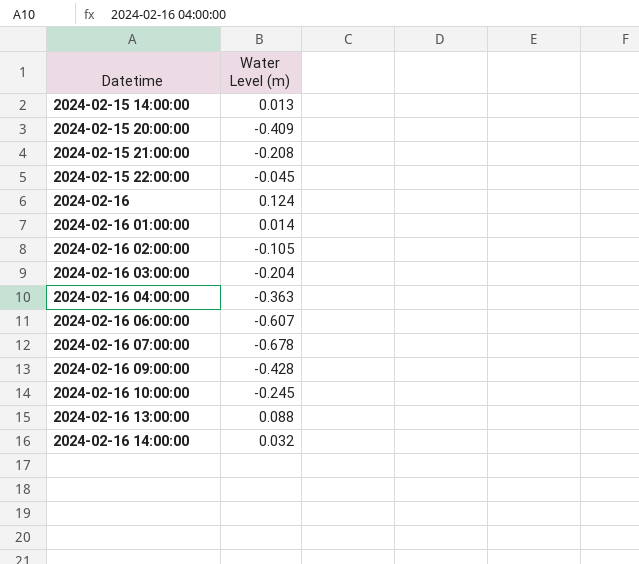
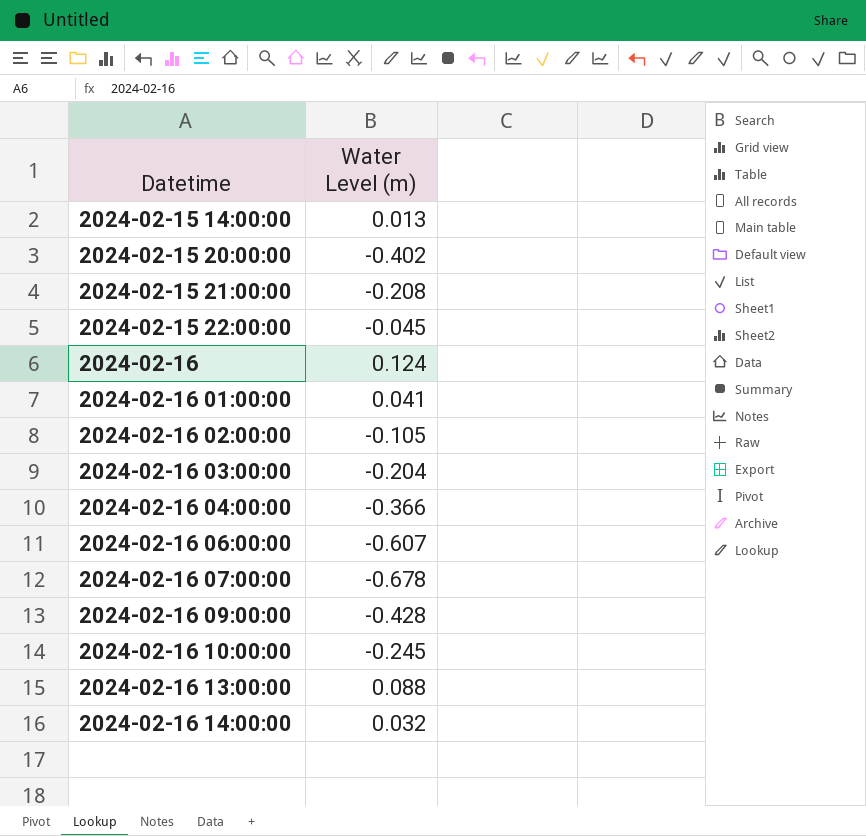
2024-02-15 20:00:00 | Water Level (m): -0.409 -> -0.402
2024-02-16 01:00:00 | Water Level (m): 0.014 -> 0.041
2024-02-16 04:00:00 | Water Level (m): -0.363 -> -0.366

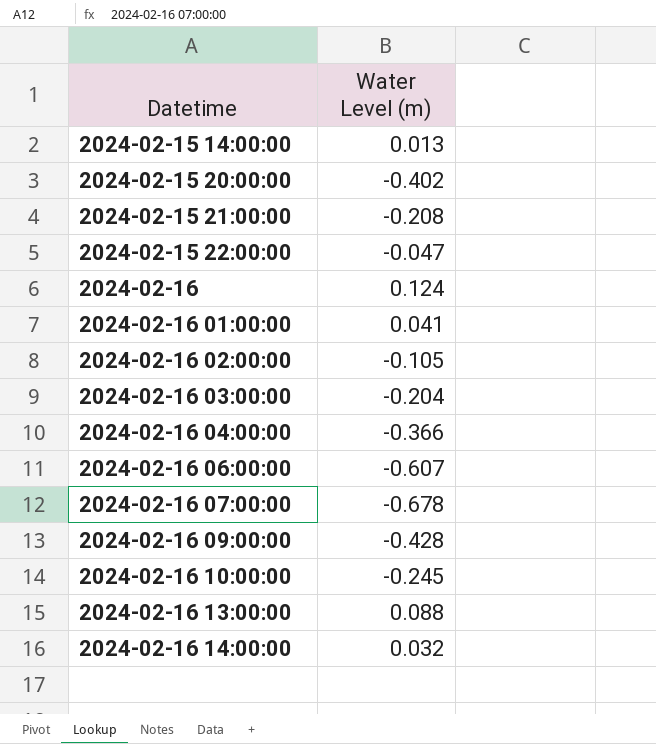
2024-02-15 22:00:00 | Water Level (m): -0.045 -> -0.047

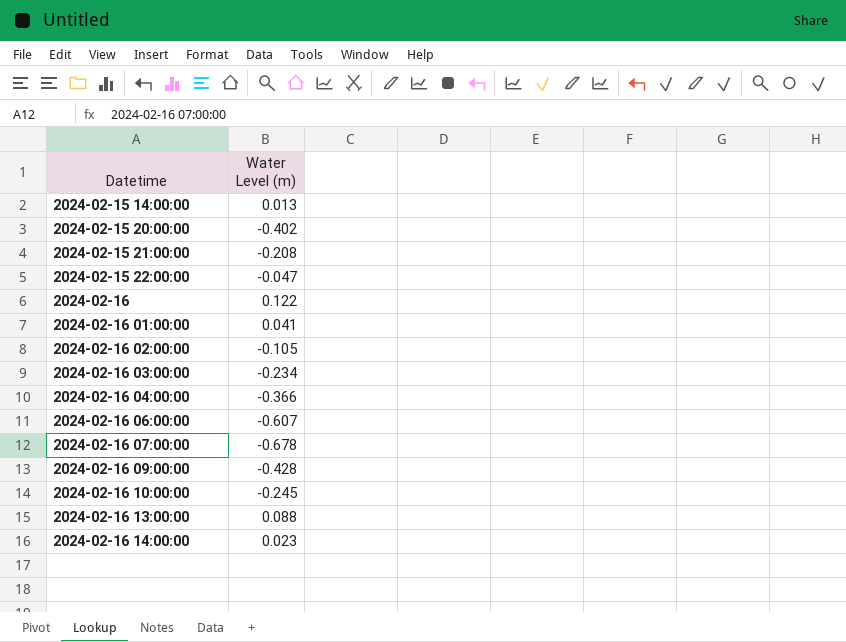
2024-02-16 | Water Level (m): 0.124 -> 0.122
2024-02-16 03:00:00 | Water Level (m): -0.204 -> -0.234
2024-02-16 14:00:00 | Water Level (m): 0.032 -> 0.023

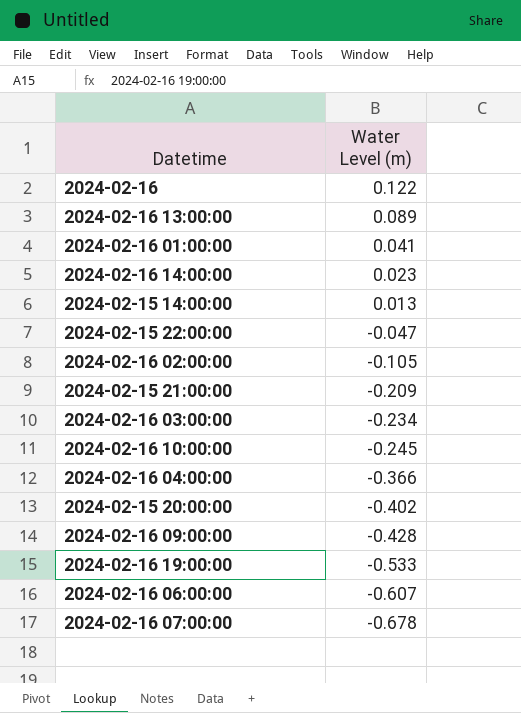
row order: Datetime ascending -> Water Level (m) descending
2024-02-16 13:00:00 | Water Level (m): 0.088 -> 0.089
2024-02-15 21:00:00 | Water Level (m): -0.208 -> -0.209
row 2024-02-16 19:00:00: none -> -0.533

